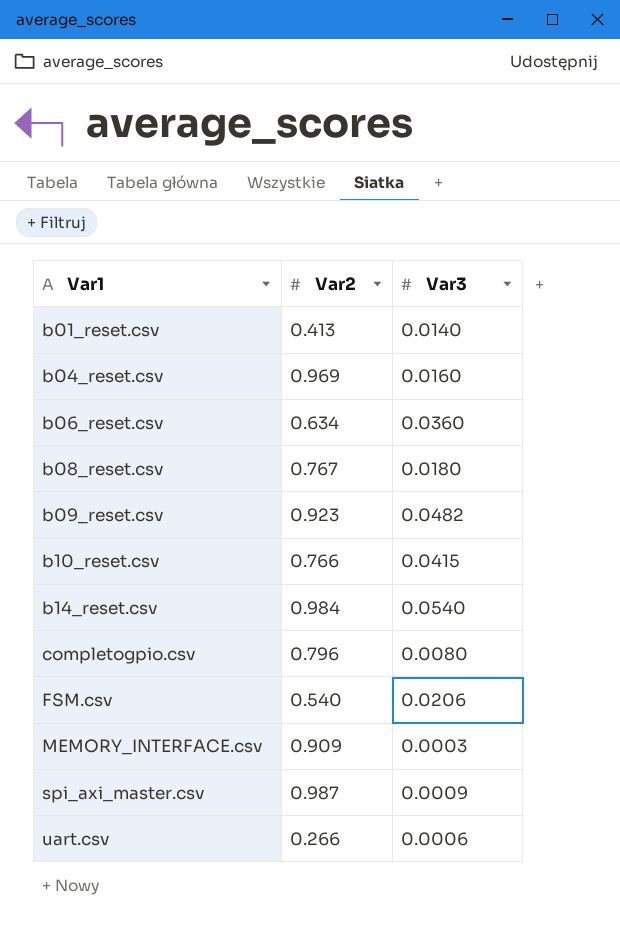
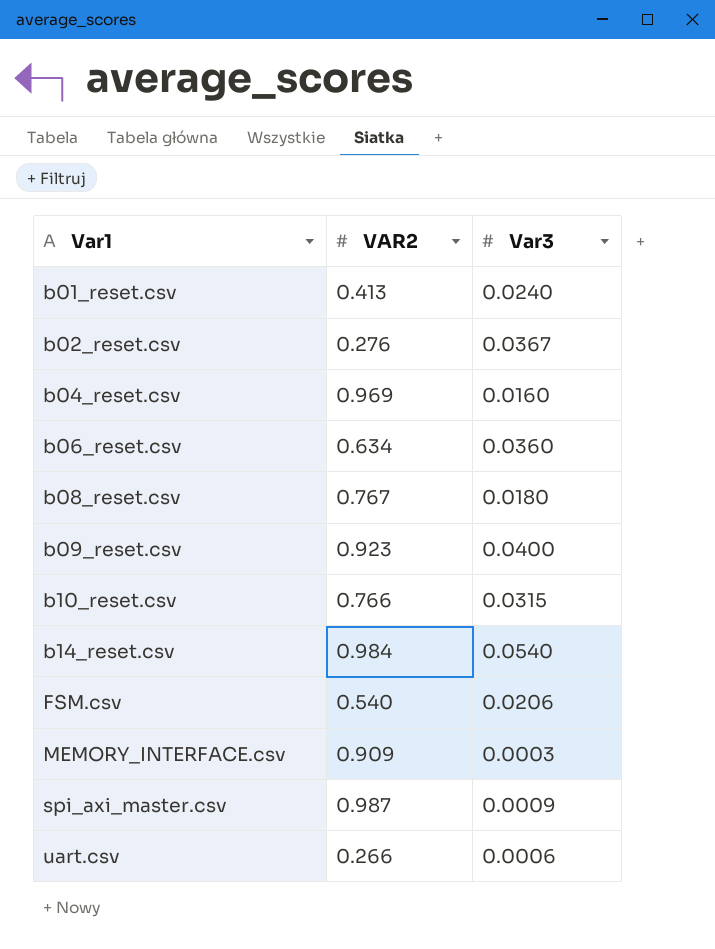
column name: Var2 -> VAR2
row completogpio.csv: 0.796 | 0.0080 -> none
b01_reset.csv | Var3: 0.0140 -> 0.0240
row b02_reset.csv: none -> 0.276 | 0.0367
b09_reset.csv | Var3: 0.0482 -> 0.0400
b10_reset.csv | Var3: 0.0415 -> 0.0315

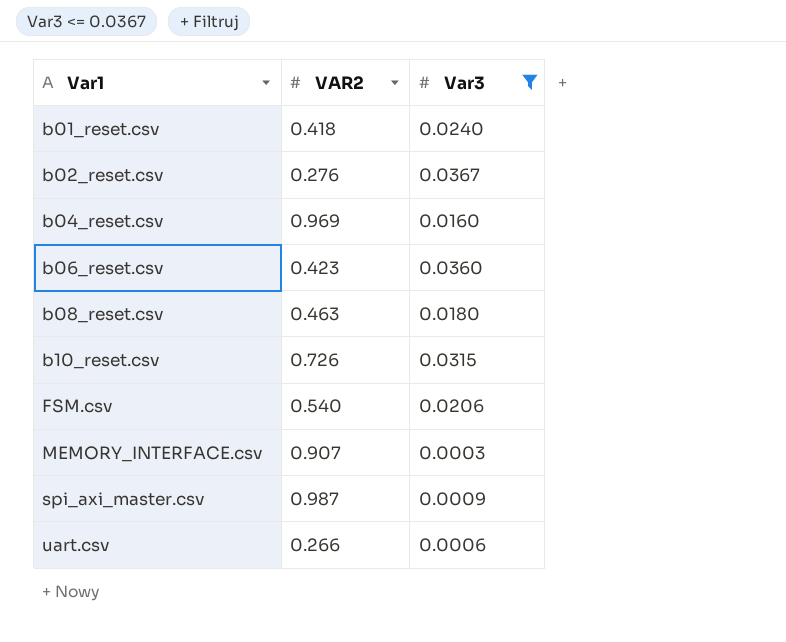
filter: none -> Var3 <= 0.0367
b01_reset.csv | VAR2: 0.413 -> 0.418
b06_reset.csv | VAR2: 0.634 -> 0.423
b08_reset.csv | VAR2: 0.767 -> 0.463
b10_reset.csv | VAR2: 0.766 -> 0.726
MEMORY_INTERFACE.csv | VAR2: 0.909 -> 0.907

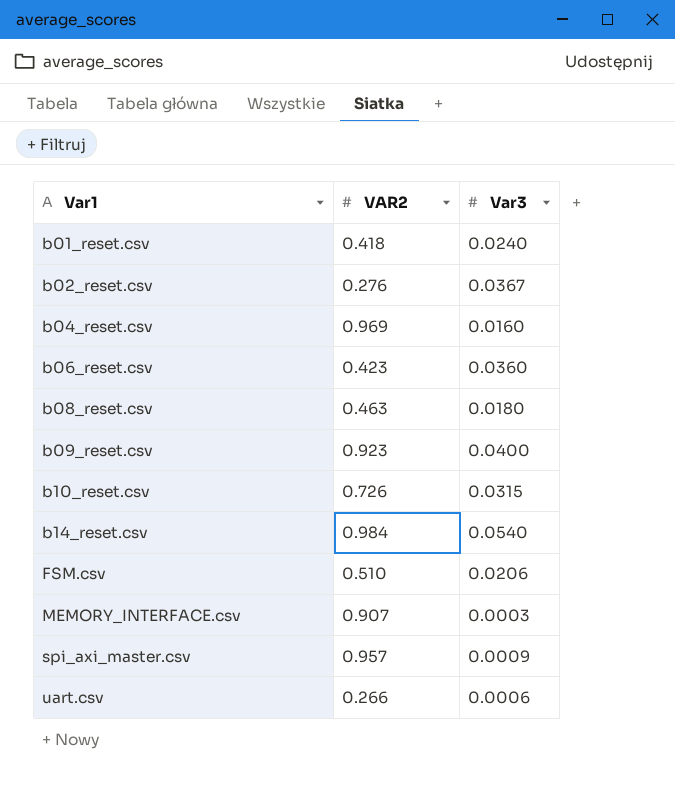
filter: Var3 <= 0.0367 -> none
FSM.csv | VAR2: 0.540 -> 0.510
spi_axi_master.csv | VAR2: 0.987 -> 0.957

